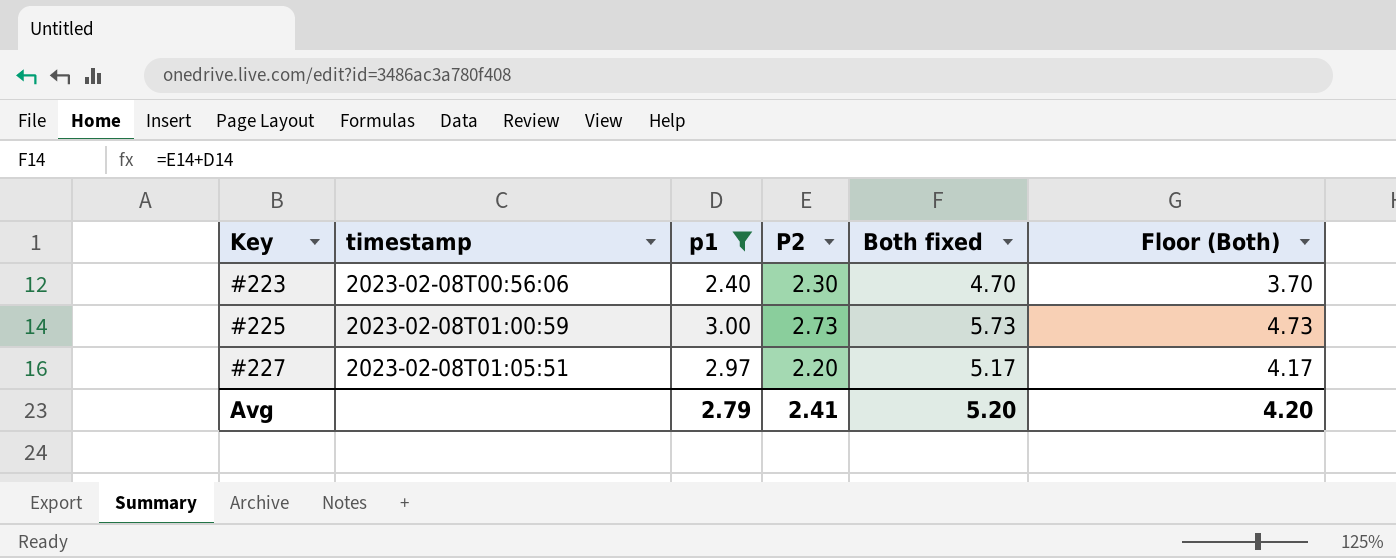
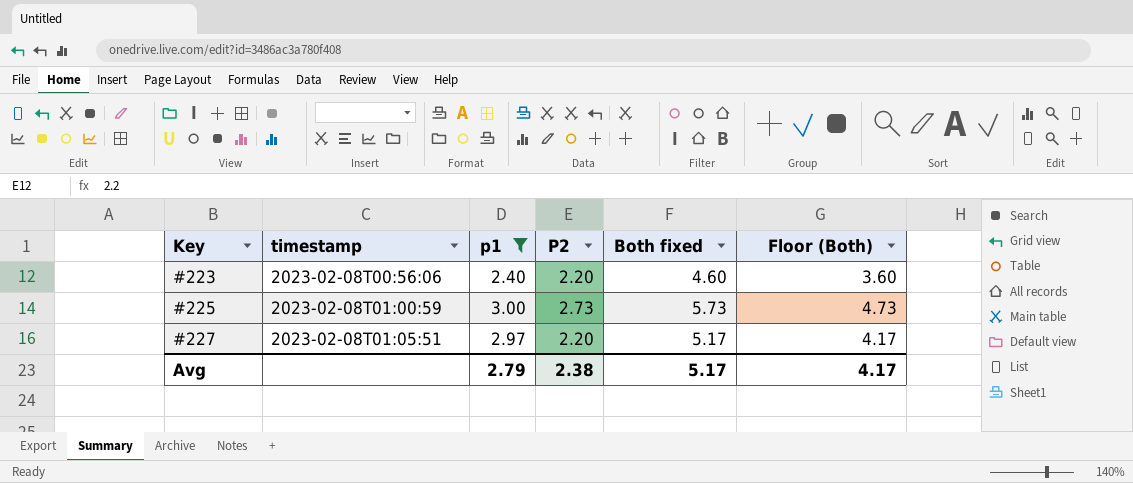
#223 | P2: 2.30 -> 2.20
#223 | Both fixed: 4.70 -> 4.60
#223 | Floor (Both): 3.70 -> 3.60
Avg | P2: 2.41 -> 2.38
Avg | Both fixed: 5.20 -> 5.17
Avg | Floor (Both): 4.20 -> 4.17

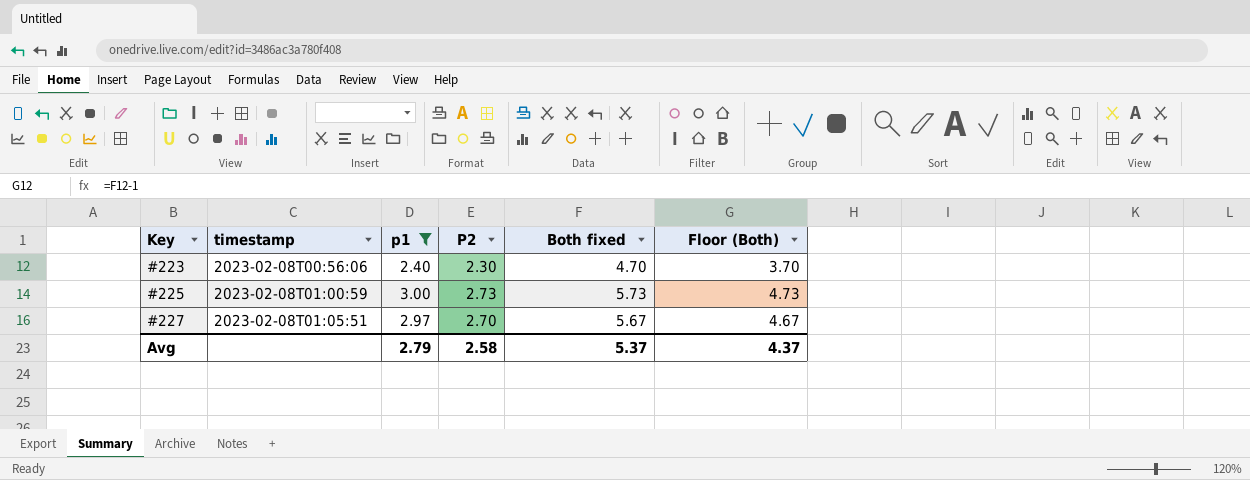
#223 | P2: 2.20 -> 2.30
#223 | Both fixed: 4.60 -> 4.70
#223 | Floor (Both): 3.60 -> 3.70
#227 | P2: 2.20 -> 2.70
#227 | Both fixed: 5.17 -> 5.67
#227 | Floor (Both): 4.17 -> 4.67
Avg | P2: 2.38 -> 2.58
Avg | Both fixed: 5.17 -> 5.37
Avg | Floor (Both): 4.17 -> 4.37

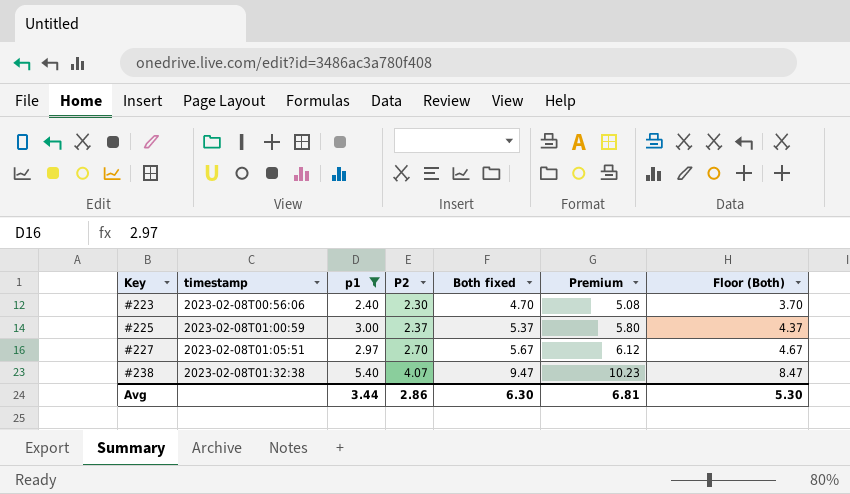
column Premium | formula: none -> [Both fixed] * 1.08
#225 | P2: 2.73 -> 2.37
#225 | Both fixed: 5.73 -> 5.37
#225 | Floor (Both): 4.73 -> 4.37
row #238: none -> 2023-02-08T01:32:38 | 5.40 | 4.07 | 9.47 | 10.23 | 8.47
Avg | p1: 2.79 -> 3.44
Avg | P2: 2.58 -> 2.86
Avg | Both fixed: 5.37 -> 6.30
Avg | Floor (Both): 4.37 -> 5.30

